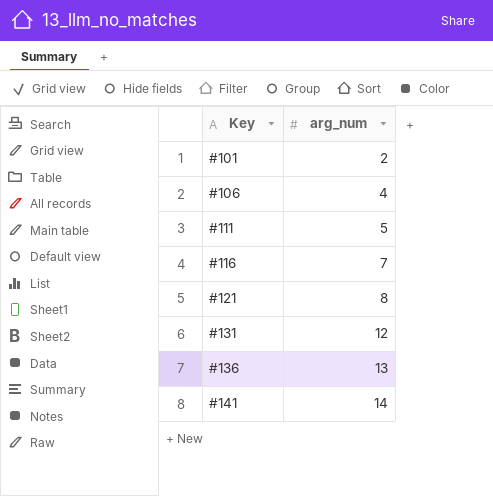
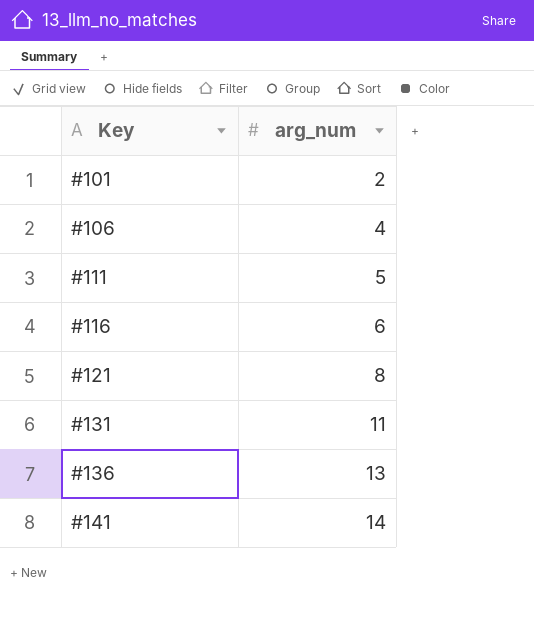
#116 | arg_num: 7 -> 6
#131 | arg_num: 12 -> 11

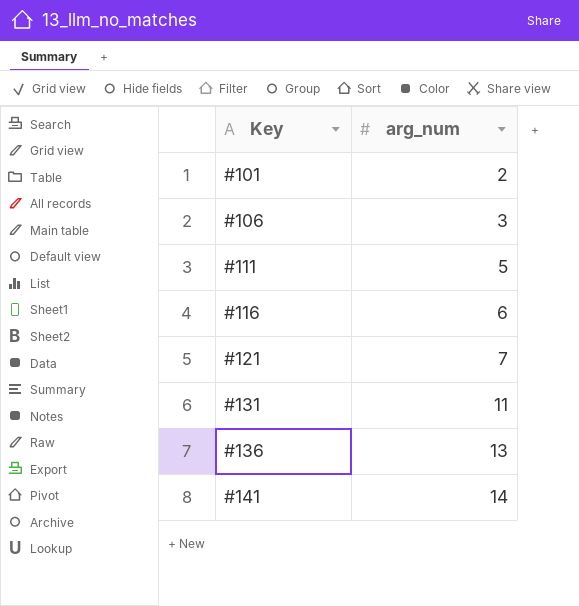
#106 | arg_num: 4 -> 3
#121 | arg_num: 8 -> 7

